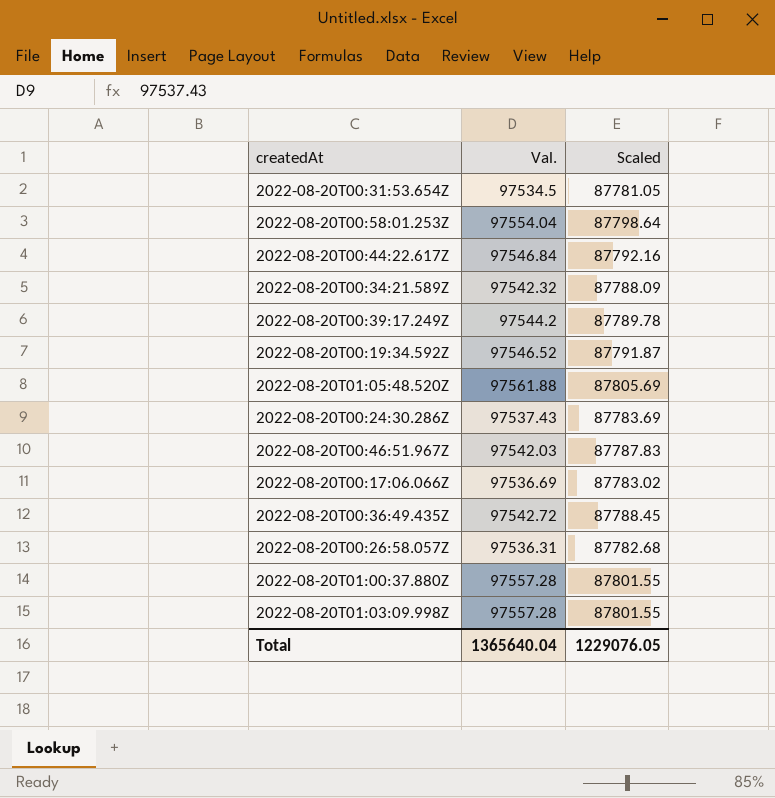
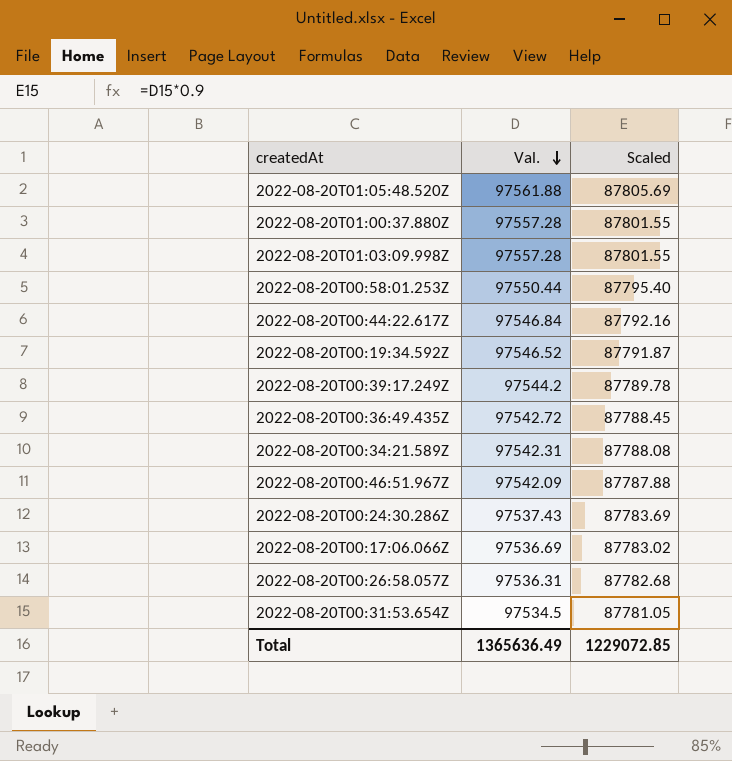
row order: none -> Val. descending
2022-08-20T00:58:01.253Z | Val.: 97554.04 -> 97550.44
2022-08-20T00:58:01.253Z | Scaled: 87798.64 -> 87795.40
2022-08-20T00:34:21.589Z | Val.: 97542.32 -> 97542.31
2022-08-20T00:34:21.589Z | Scaled: 87788.09 -> 87788.08
2022-08-20T00:46:51.967Z | Val.: 97542.03 -> 97542.09
2022-08-20T00:46:51.967Z | Scaled: 87787.83 -> 87787.88
Total | Val.: 1365640.04 -> 1365636.49
Total | Scaled: 1229076.05 -> 1229072.85

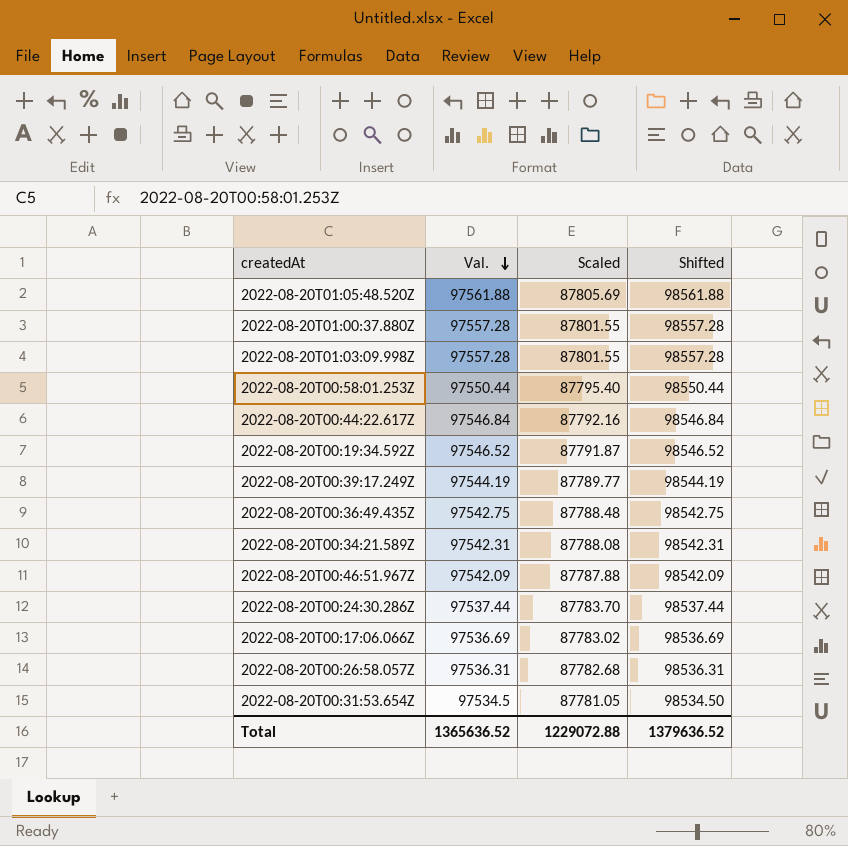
column Shifted | formula: none -> [Val.] + 1000
2022-08-20T00:39:17.249Z | Val.: 97544.2 -> 97544.19
2022-08-20T00:39:17.249Z | Scaled: 87789.78 -> 87789.77
2022-08-20T00:36:49.435Z | Val.: 97542.72 -> 97542.75
2022-08-20T00:36:49.435Z | Scaled: 87788.45 -> 87788.48
2022-08-20T00:24:30.286Z | Val.: 97537.43 -> 97537.44
2022-08-20T00:24:30.286Z | Scaled: 87783.69 -> 87783.70
Total | Val.: 1365636.49 -> 1365636.52
Total | Scaled: 1229072.85 -> 1229072.88

